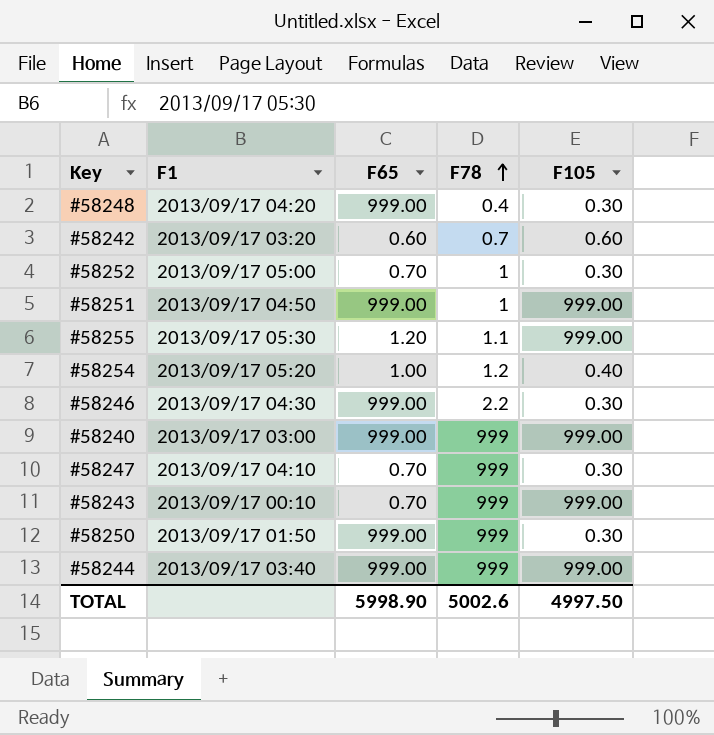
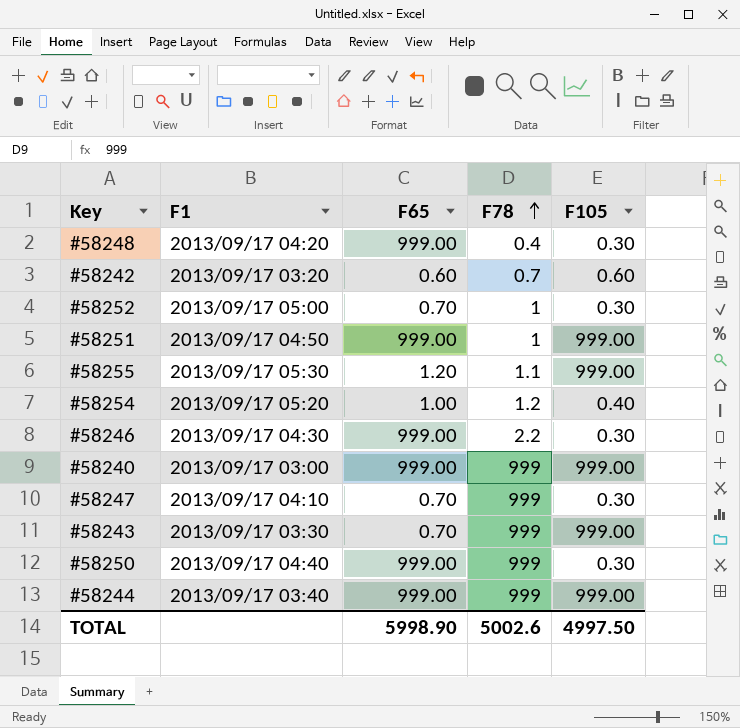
#58243 | F1: 2013/09/17 00:10 -> 2013/09/17 03:30
#58250 | F1: 2013/09/17 01:50 -> 2013/09/17 04:40

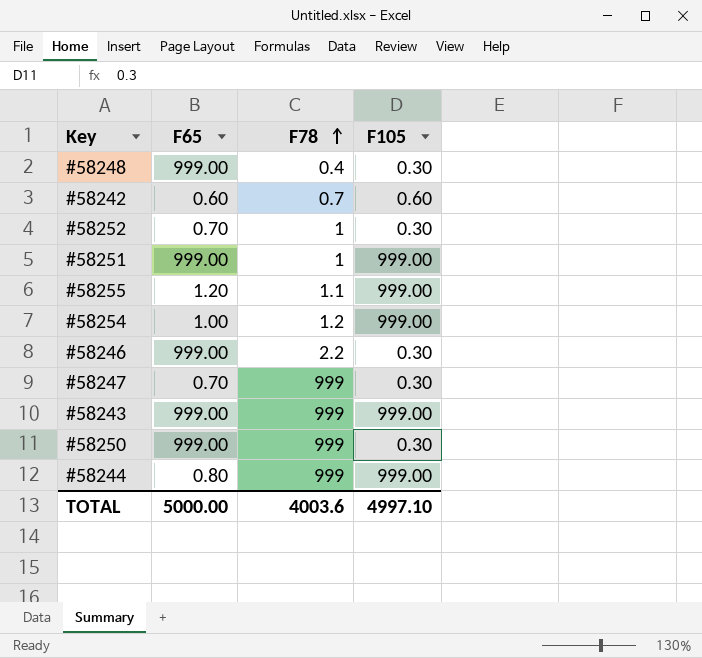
column F1 | position: 2 -> none
row #58240: 2013/09/17 03:00 | 999.00 | 999 | 999.00 -> none
#58254 | F105: 0.40 -> 999.00
#58243 | F65: 0.70 -> 999.00
#58244 | F65: 999.00 -> 0.80
TOTAL | F65: 5998.90 -> 5000.00
TOTAL | F78: 5002.6 -> 4003.6
TOTAL | F105: 4997.50 -> 4997.10

